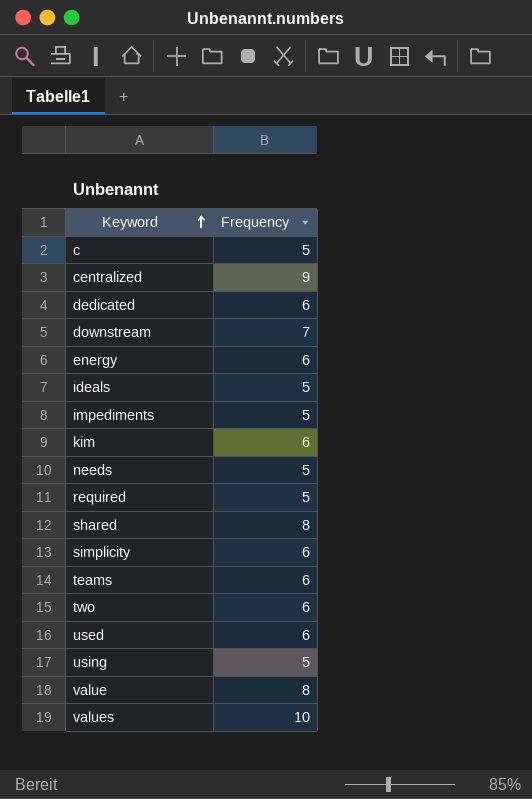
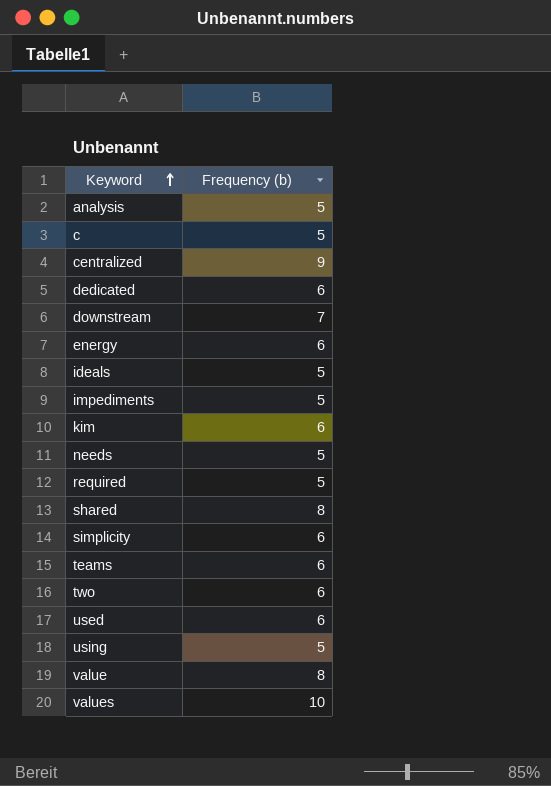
column name: Frequency -> Frequency (b)
row analysis: none -> 5

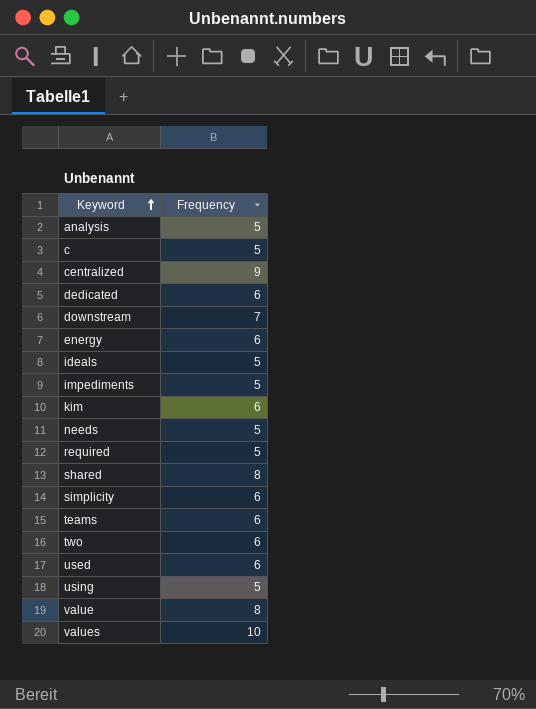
column name: Frequency (b) -> Frequency

